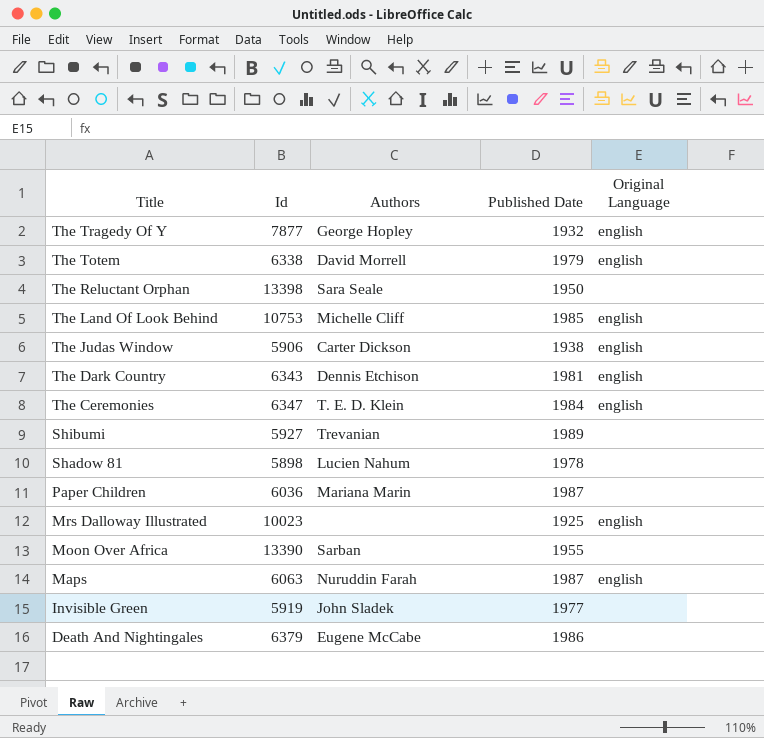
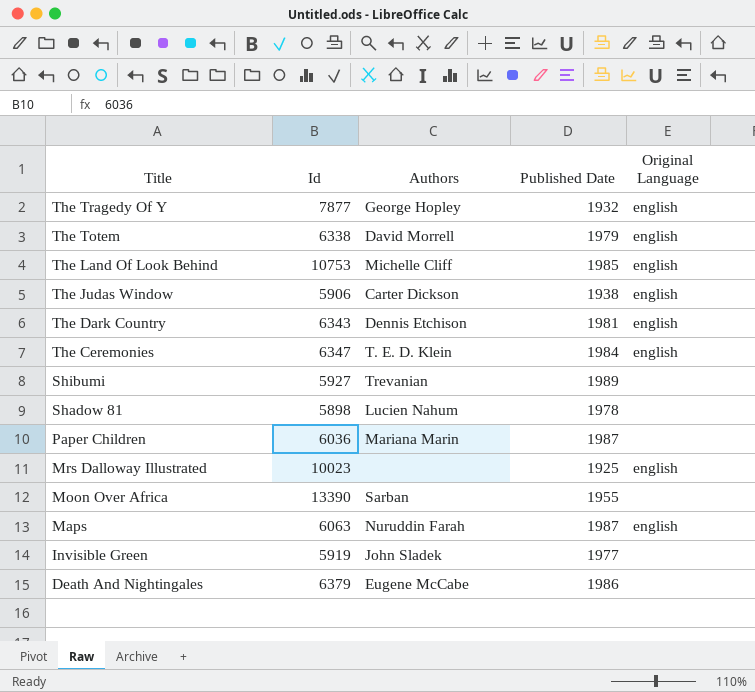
row The Reluctant Orphan: 13398 | Sara Seale | 1950 | none -> none

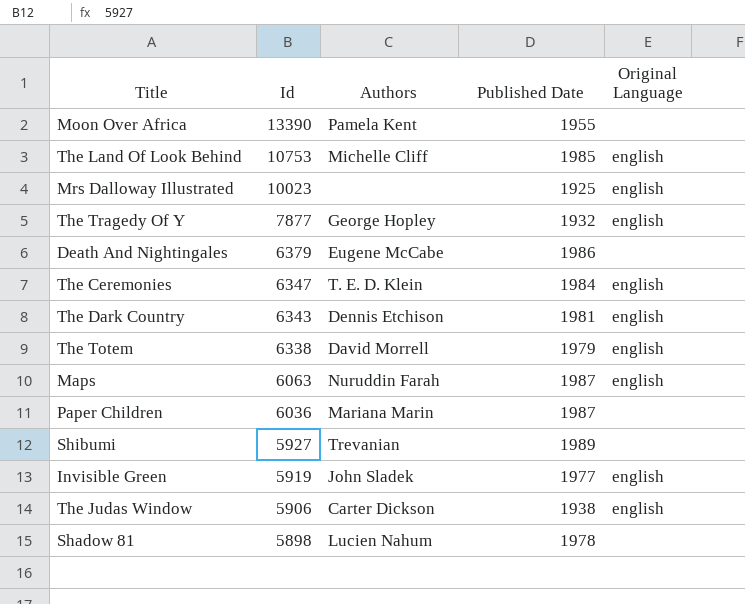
row order: Title descending -> Id descending
Moon Over Africa | Authors: Sarban -> Pamela Kent
Invisible Green | Original Language: none -> english

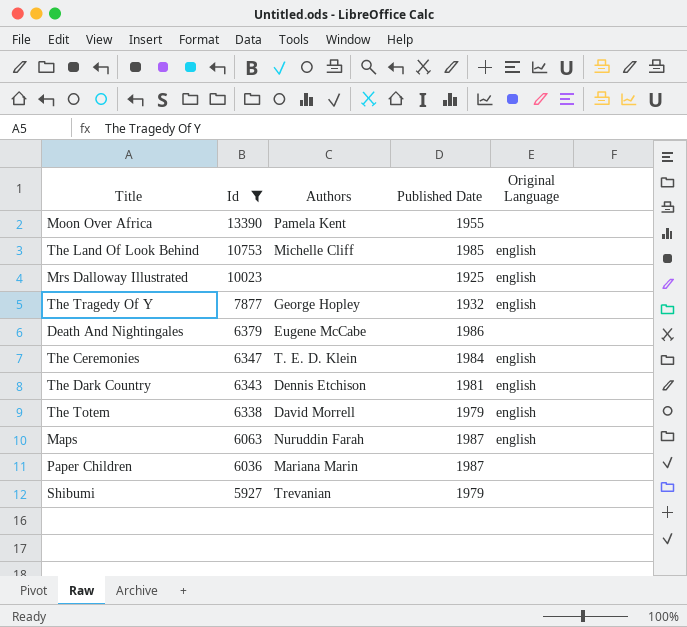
filter: none -> Id >= 5927
Shibumi | Published Date: 1989 -> 1979

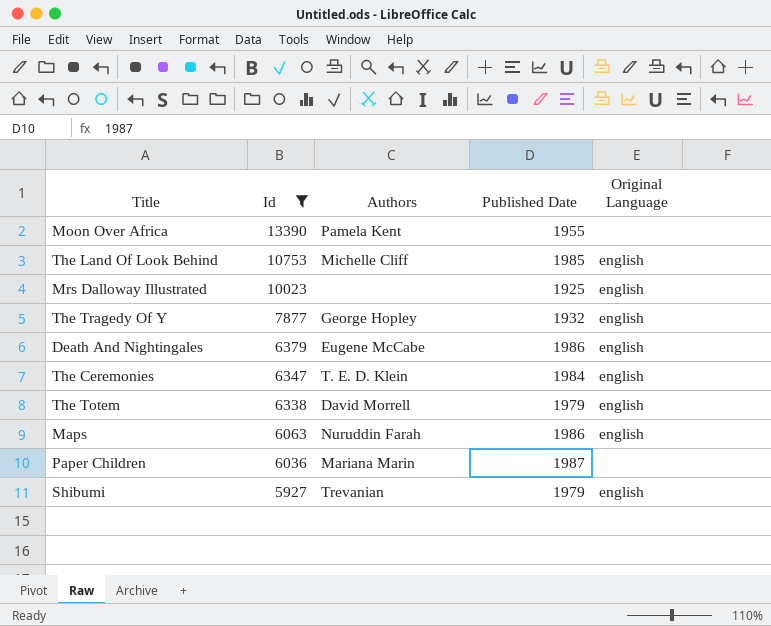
row The Dark Country: 6343 | Dennis Etchison | 1981 | english -> none
Death And Nightingales | Original Language: none -> english
Maps | Published Date: 1987 -> 1986
Shibumi | Original Language: none -> english

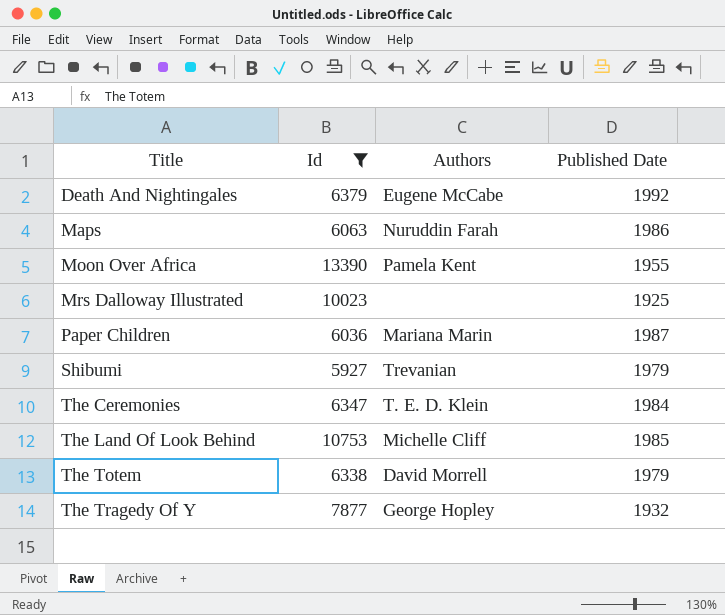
row order: Id descending -> Title ascending
column Original Language | position: 5 -> none
Death And Nightingales | Published Date: 1986 -> 1992

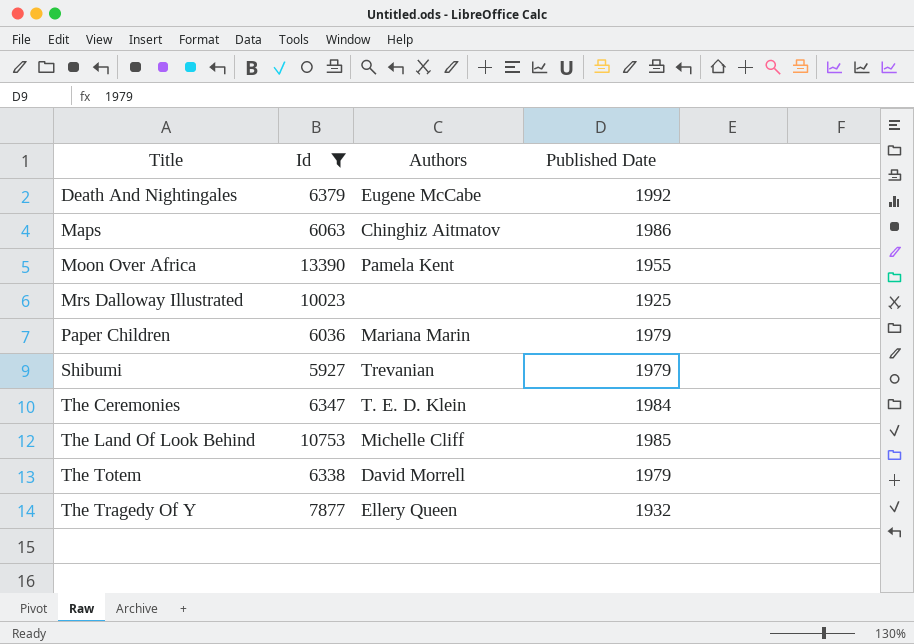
Maps | Authors: Nuruddin Farah -> Chinghiz Aitmatov
Paper Children | Published Date: 1987 -> 1979
The Tragedy Of Y | Authors: George Hopley -> Ellery Queen

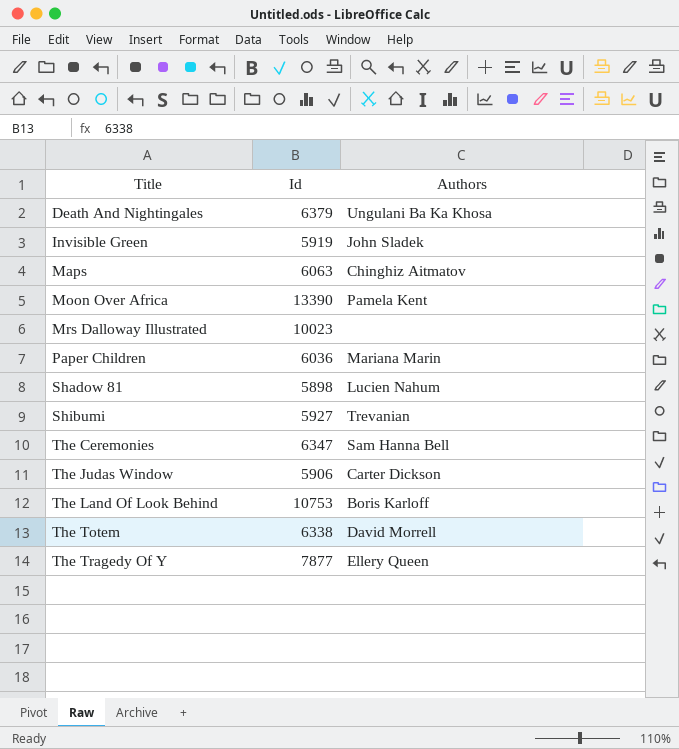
filter: Id >= 5927 -> none
column Published Date | position: 4 -> none
Death And Nightingales | Authors: Eugene McCabe -> Ungulani Ba Ka Khosa
The Ceremonies | Authors: T. E. D. Klein -> Sam Hanna Bell
The Land Of Look Behind | Authors: Michelle Cliff -> Boris Karloff

